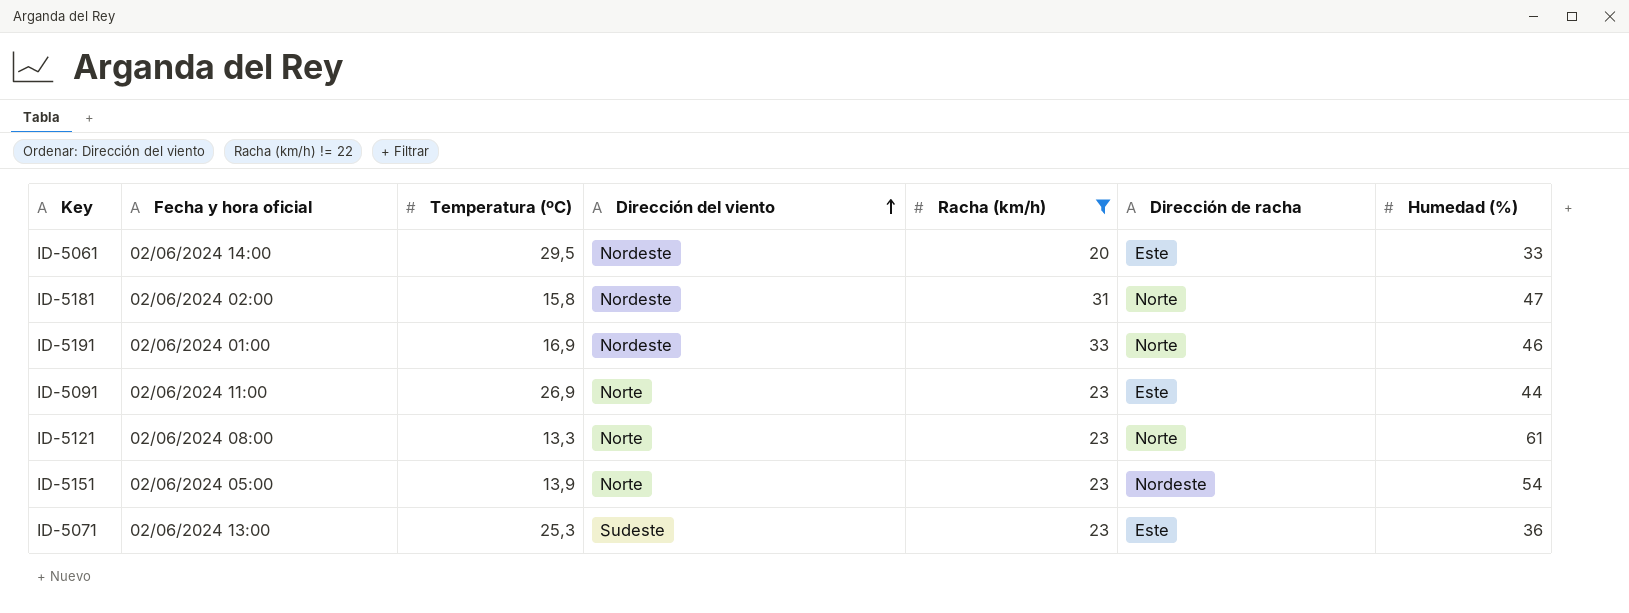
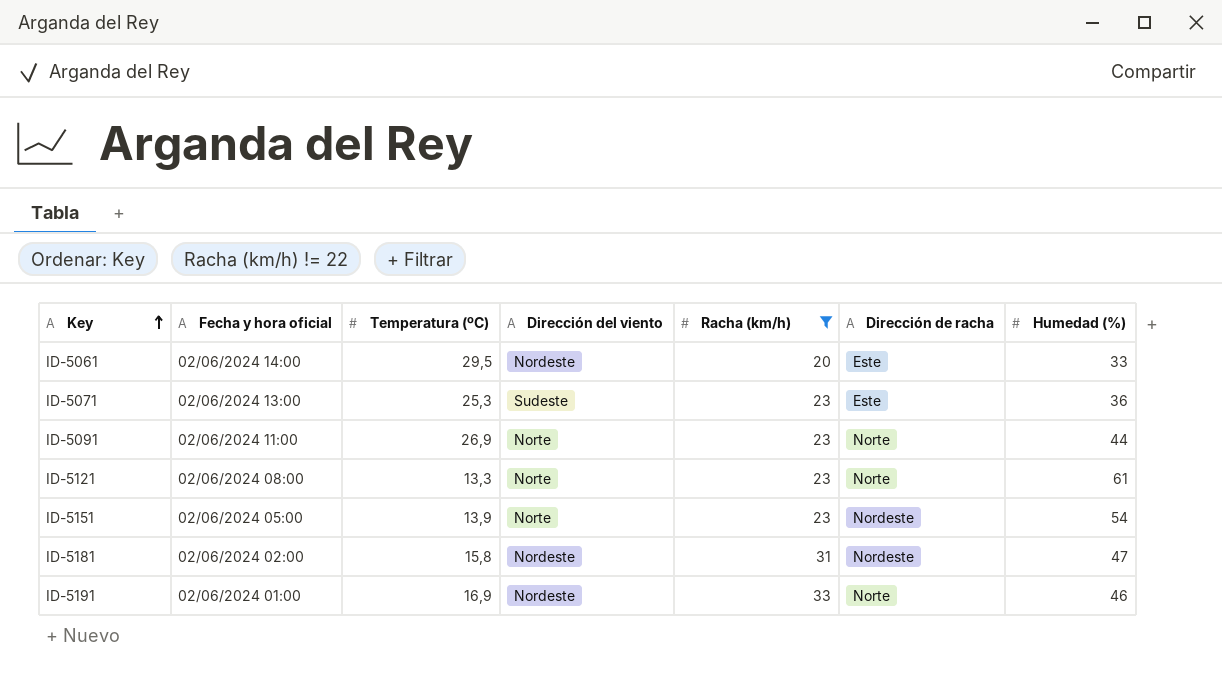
row order: Dirección del viento ascending -> Key ascending
ID-5091 | Dirección de racha: Este -> Norte
ID-5181 | Dirección de racha: Norte -> Nordeste

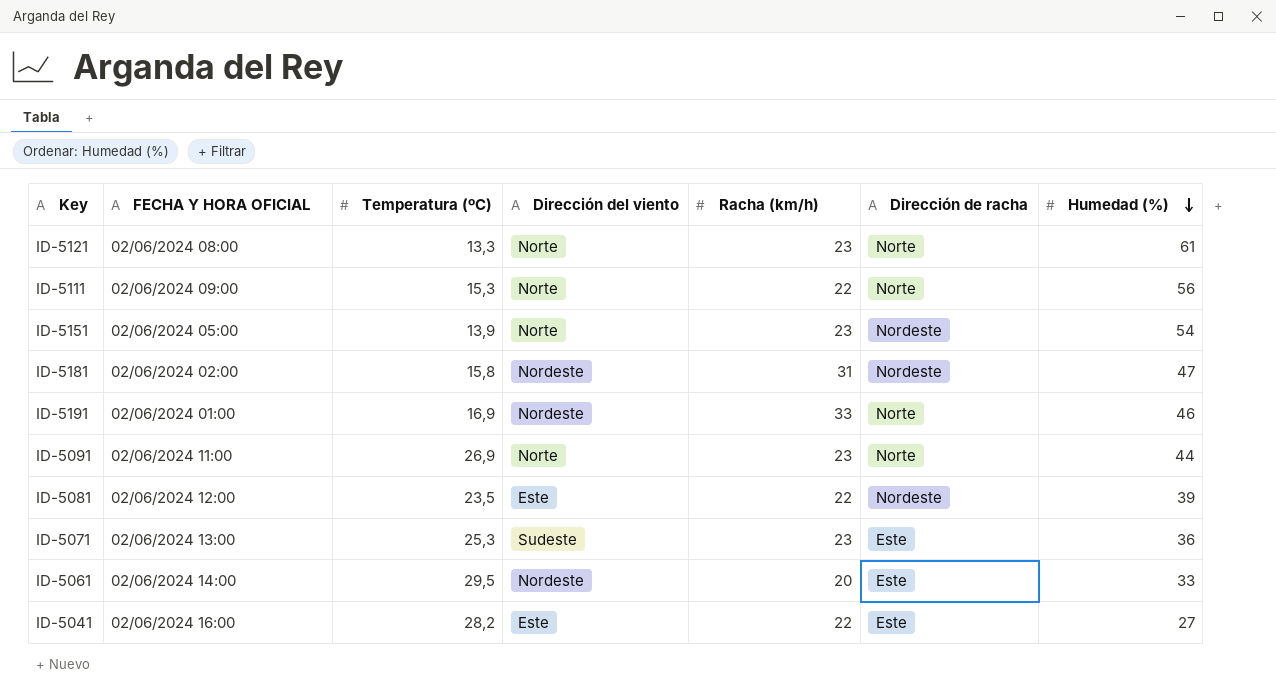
filter: Racha (km/h) != 22 -> none
row order: Key ascending -> Humedad (%) descending
column name: Fecha y hora oficial -> FECHA Y HORA OFICIAL

